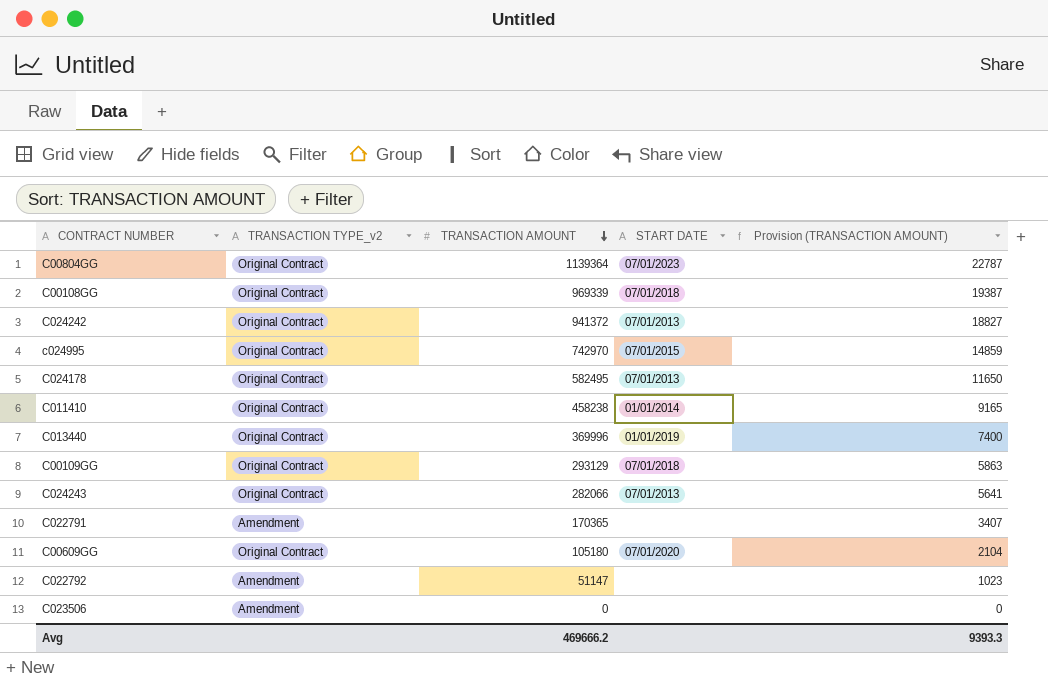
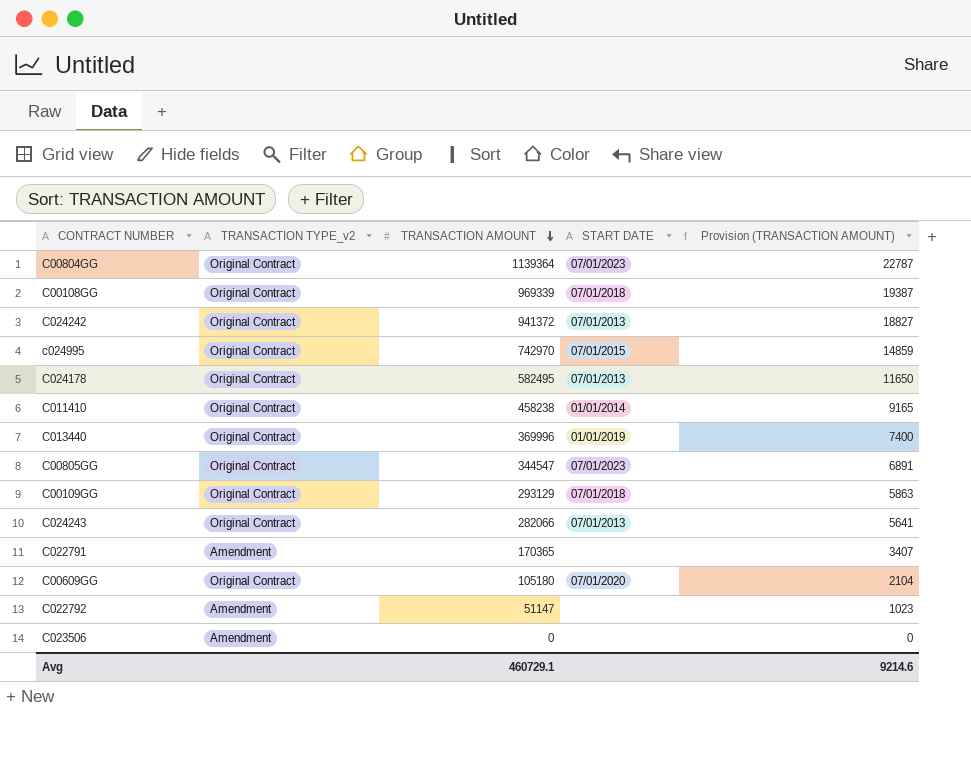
row C00805GG: none -> Original Contract | 344547 | 07/01/2023 | 6891
Avg | TRANSACTION AMOUNT: 469666.2 -> 460729.1
Avg | Provision (TRANSACTION AMOUNT): 9393.3 -> 9214.6

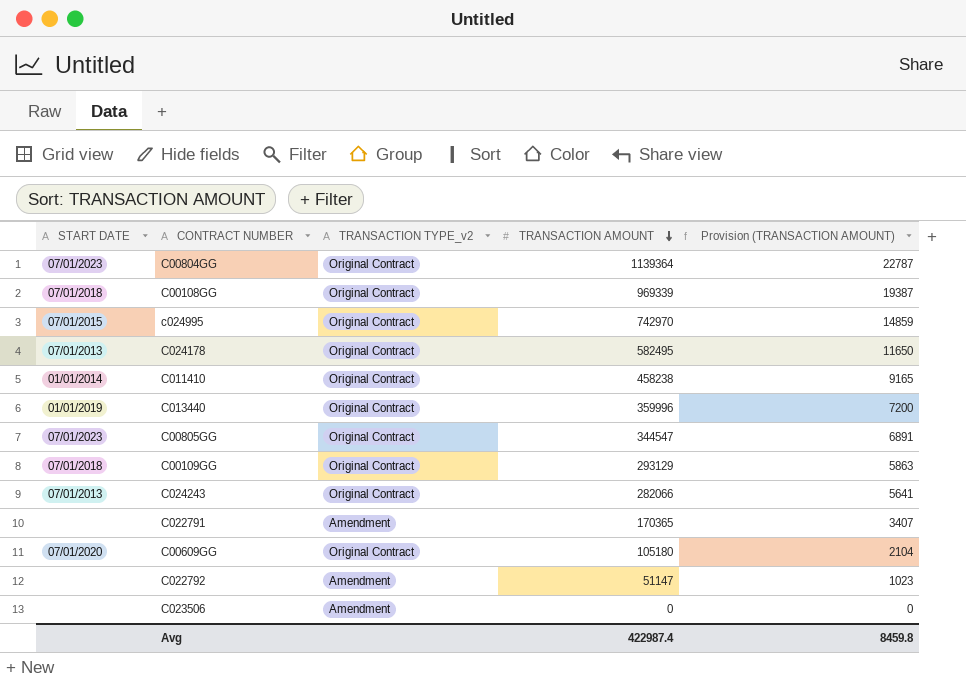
column START DATE | position: 4 -> 1
row C024242: Original Contract | 941372 | 07/01/2013 | 18827 -> none
C013440 | TRANSACTION AMOUNT: 369996 -> 359996
C013440 | Provision (TRANSACTION AMOUNT): 7400 -> 7200
Avg | TRANSACTION AMOUNT: 460729.1 -> 422987.4
Avg | Provision (TRANSACTION AMOUNT): 9214.6 -> 8459.8

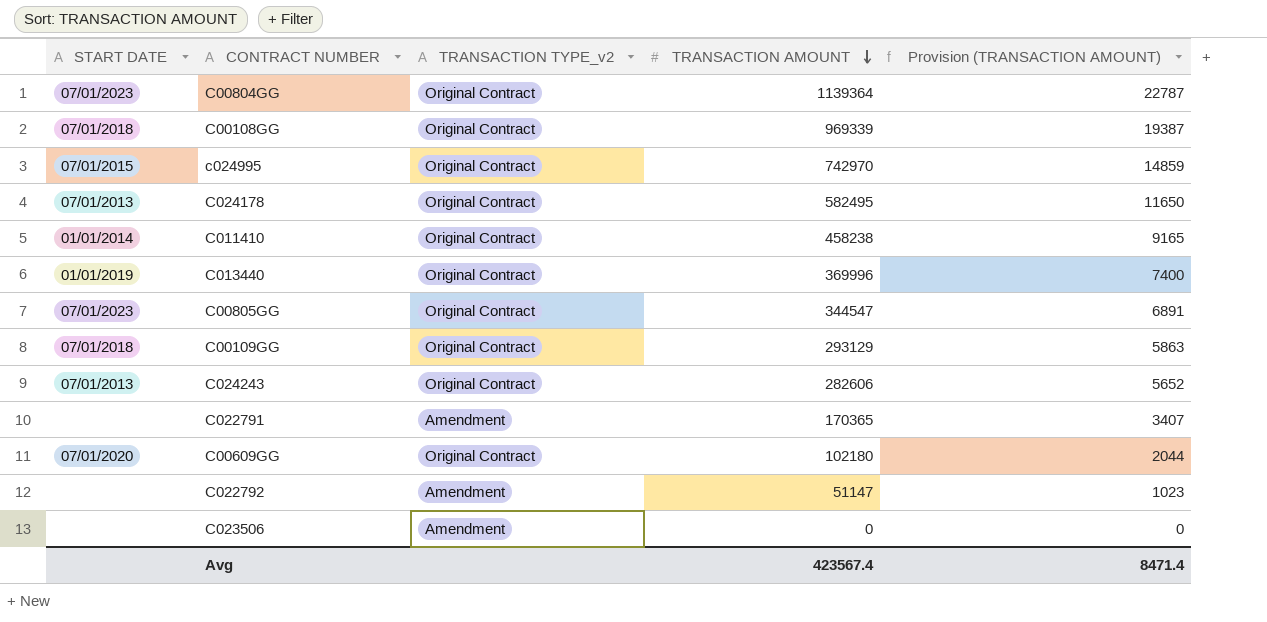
C013440 | TRANSACTION AMOUNT: 359996 -> 369996
C013440 | Provision (TRANSACTION AMOUNT): 7200 -> 7400
C024243 | TRANSACTION AMOUNT: 282066 -> 282606
C024243 | Provision (TRANSACTION AMOUNT): 5641 -> 5652
C00609GG | TRANSACTION AMOUNT: 105180 -> 102180
C00609GG | Provision (TRANSACTION AMOUNT): 2104 -> 2044
Avg | TRANSACTION AMOUNT: 422987.4 -> 423567.4
Avg | Provision (TRANSACTION AMOUNT): 8459.8 -> 8471.4

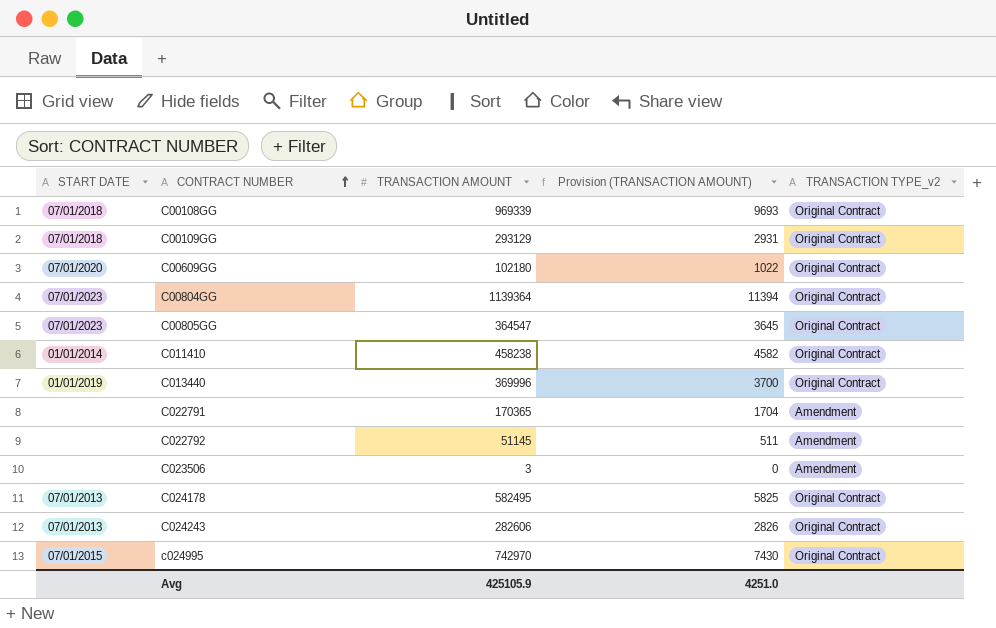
row order: TRANSACTION AMOUNT descending -> CONTRACT NUMBER ascending
column Provision (TRANSACTION AMOUNT) | formula: [TRANSACTION AMOUNT] * 0.02 -> [TRANSACTION AMOUNT] * 0.01
column TRANSACTION TYPE_v2 | position: 3 -> 5
C00805GG | TRANSACTION AMOUNT: 344547 -> 364547
C022792 | TRANSACTION AMOUNT: 51147 -> 51145
C023506 | TRANSACTION AMOUNT: 0 -> 3
Avg | TRANSACTION AMOUNT: 423567.4 -> 425105.9
Avg | Provision (TRANSACTION AMOUNT): 8471.4 -> 4251.0

